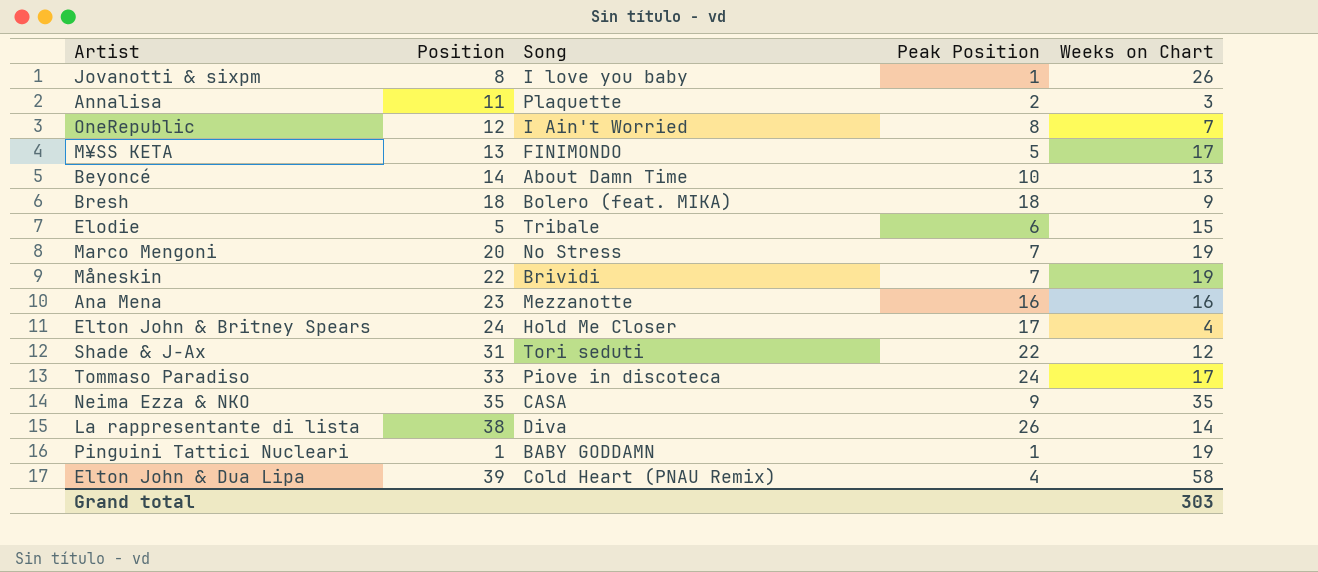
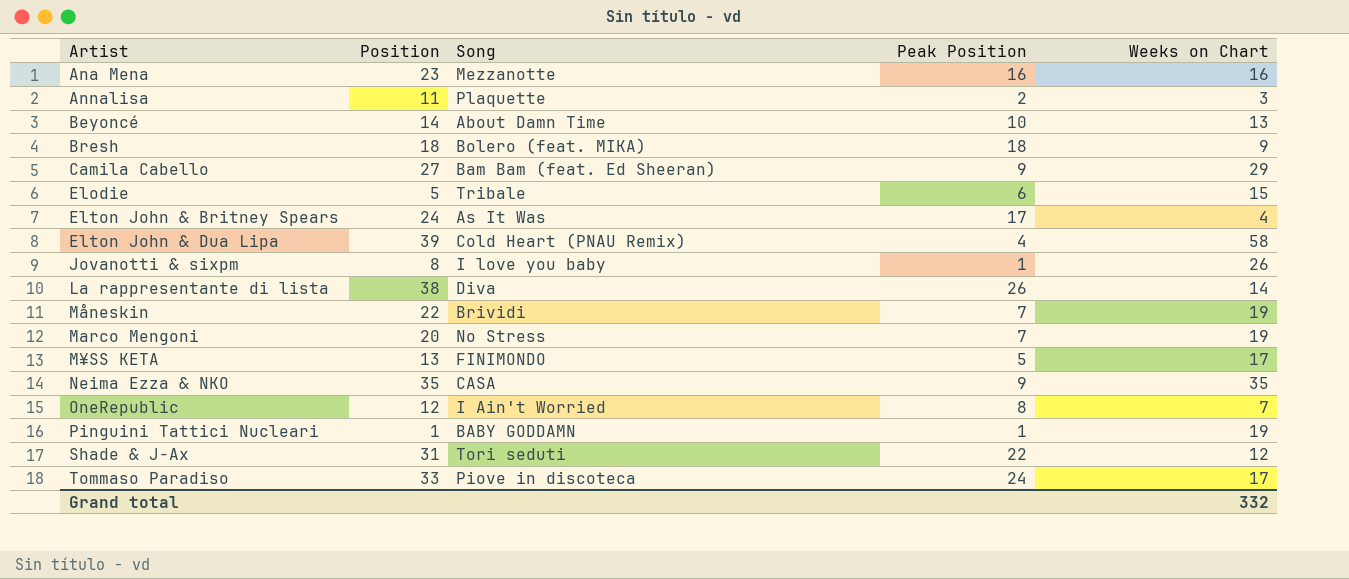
row order: none -> Artist ascending
row Camila Cabello: none -> 27 | Bam Bam (feat. Ed Sheeran) | 9 | 29
Elton John & Britney Spears | Song: Hold Me Closer -> As It Was
Grand total | Weeks on Chart: 303 -> 332

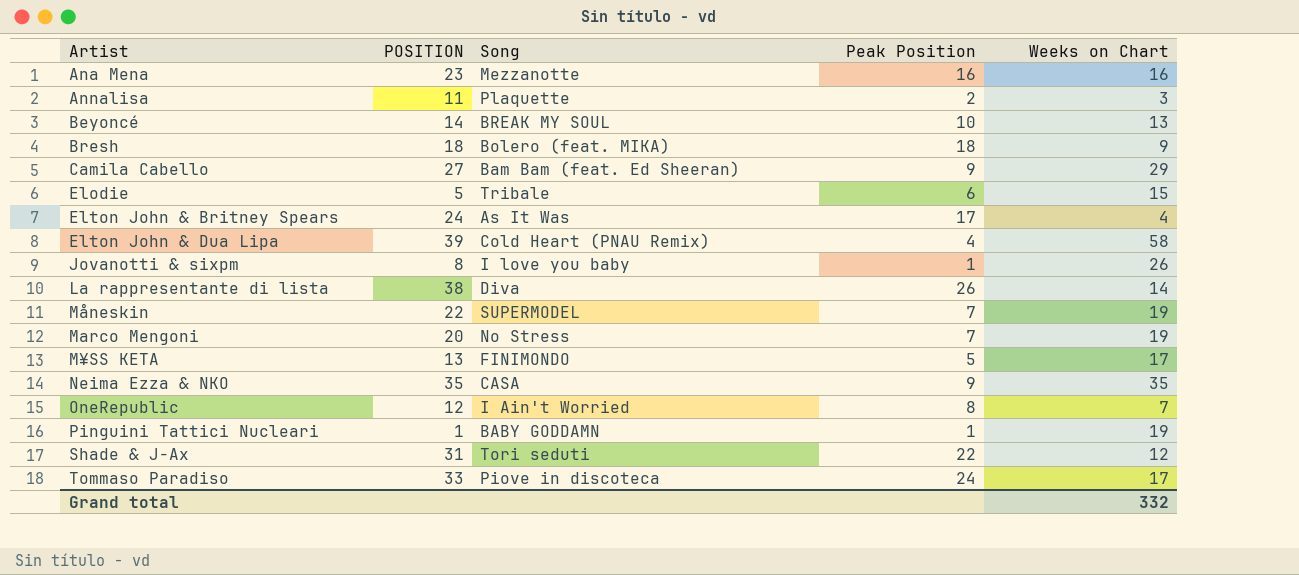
column name: Position -> POSITION
Beyoncé | Song: About Damn Time -> BREAK MY SOUL
Måneskin | Song: Brividi -> SUPERMODEL

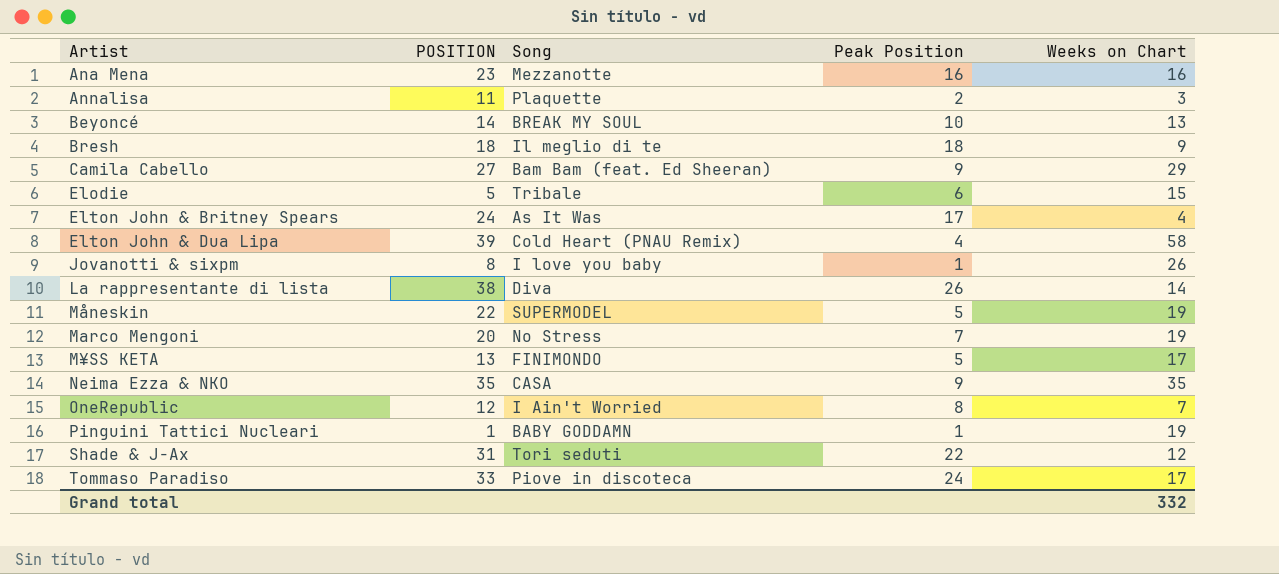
Bresh | Song: Bolero (feat. MIKA) -> Il meglio di te
Måneskin | Peak Position: 7 -> 5

